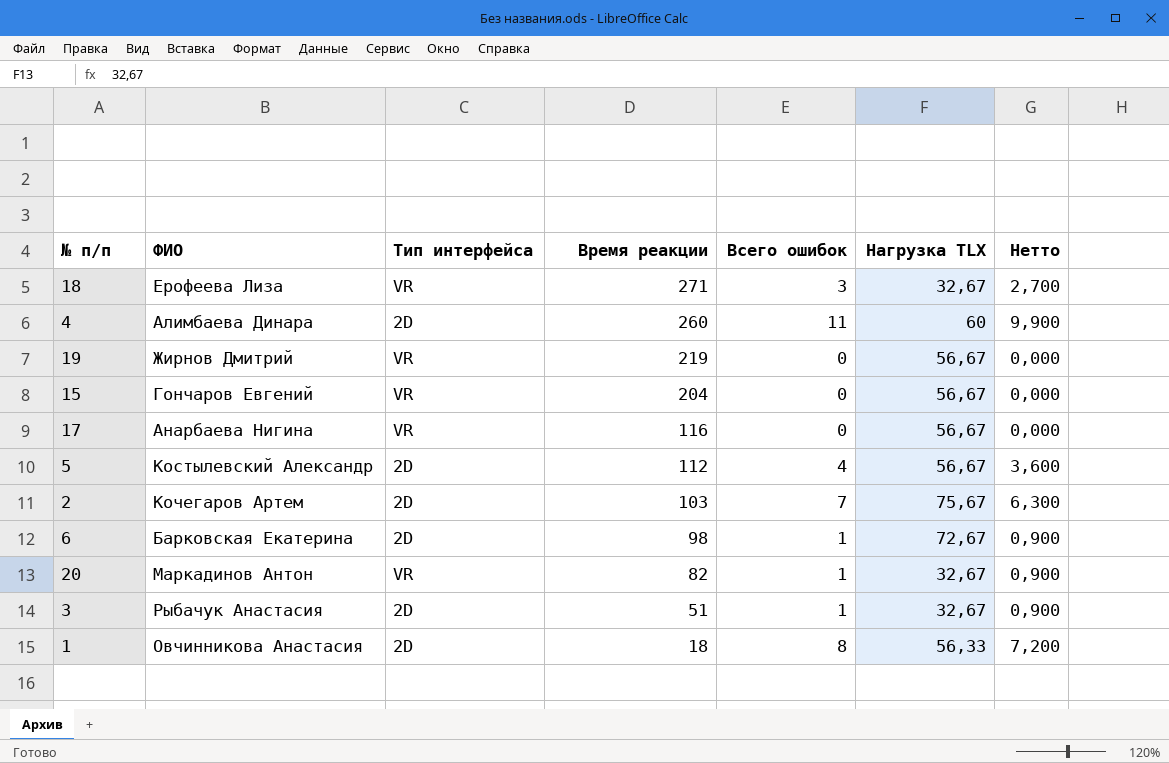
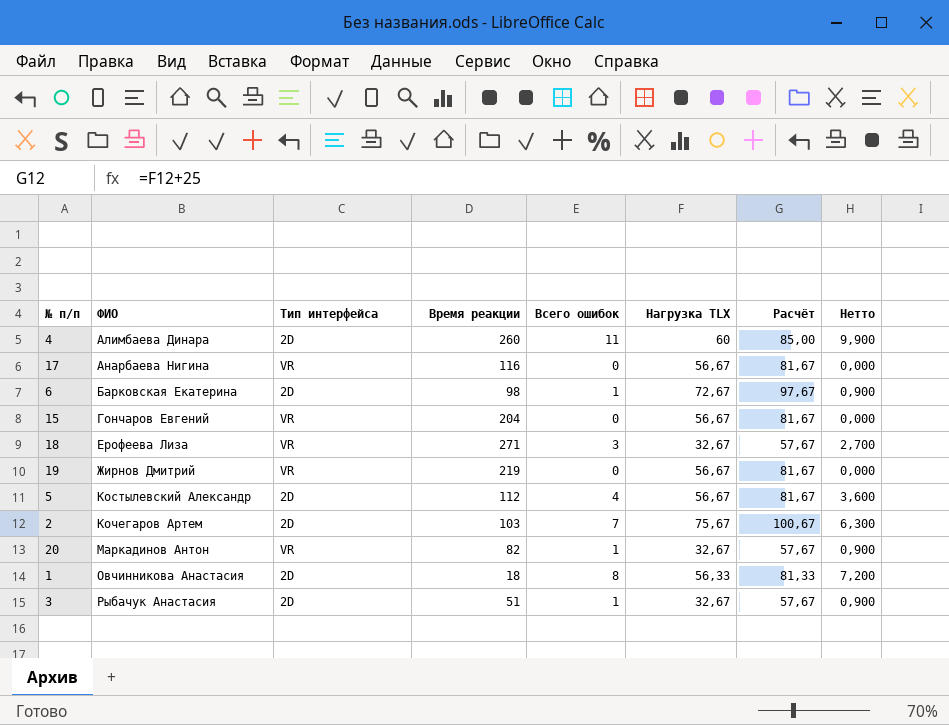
row order: Время реакции descending -> ФИО ascending
column Расчёт | formula: none -> [Нагрузка TLX] + 25

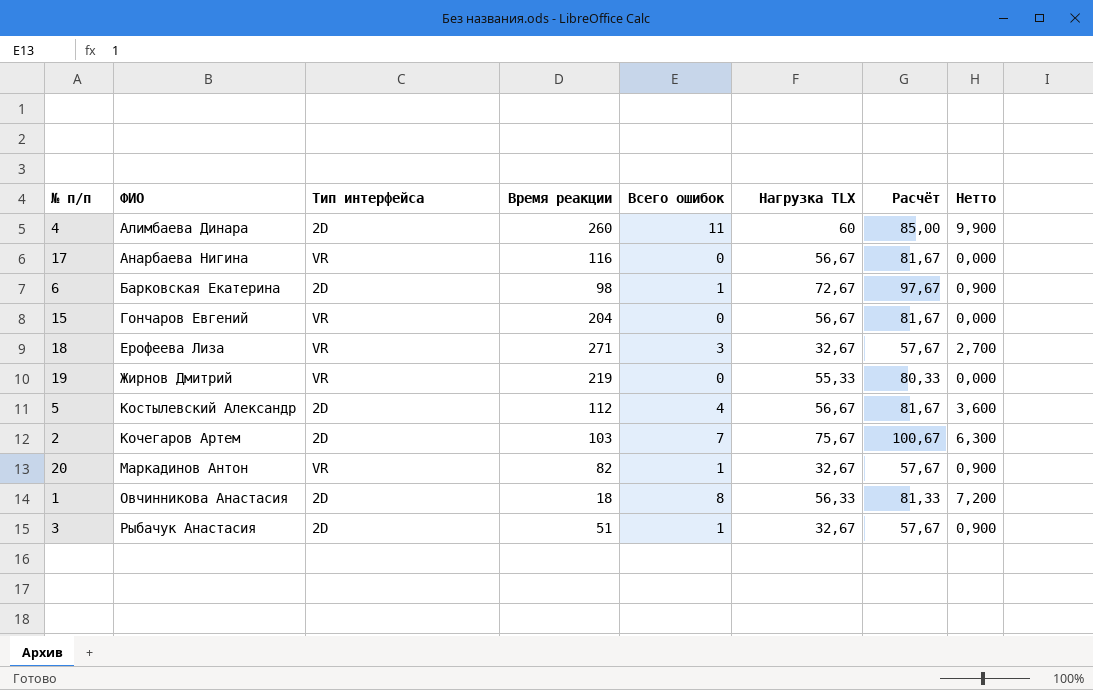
19 | Нагрузка TLX: 56,67 -> 55,33
19 | Расчёт: 81,67 -> 80,33

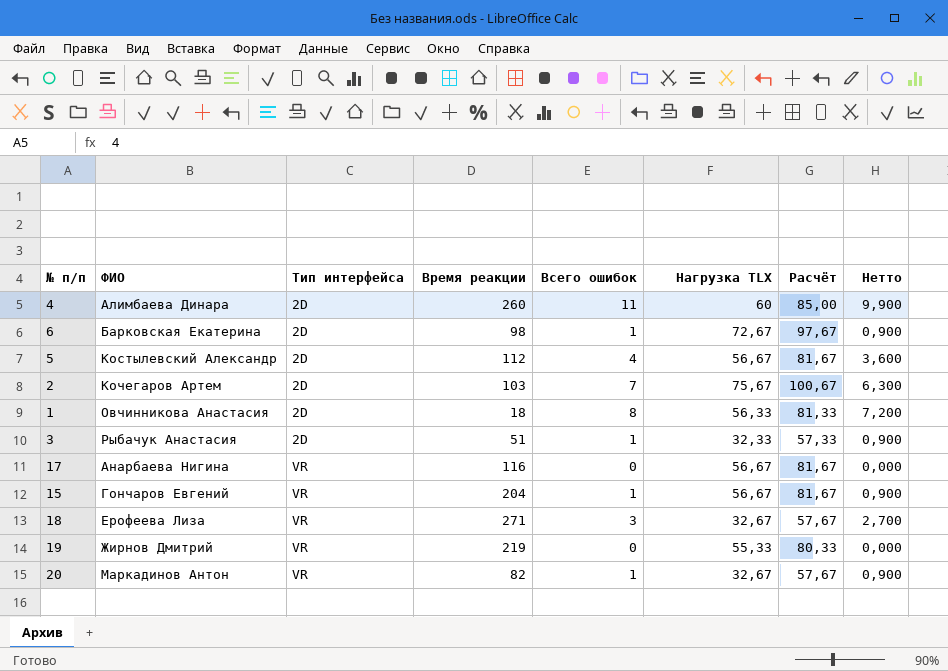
row order: ФИО ascending -> Тип интерфейса ascending
3 | Нагрузка TLX: 32,67 -> 32,33
3 | Расчёт: 57,67 -> 57,33
15 | Всего ошибок: 0 -> 1
15 | Нетто: 0,000 -> 0,900

